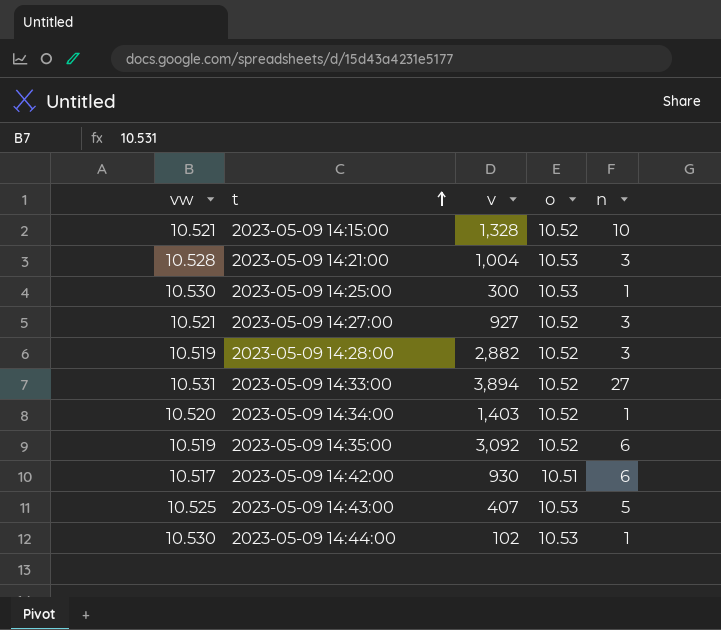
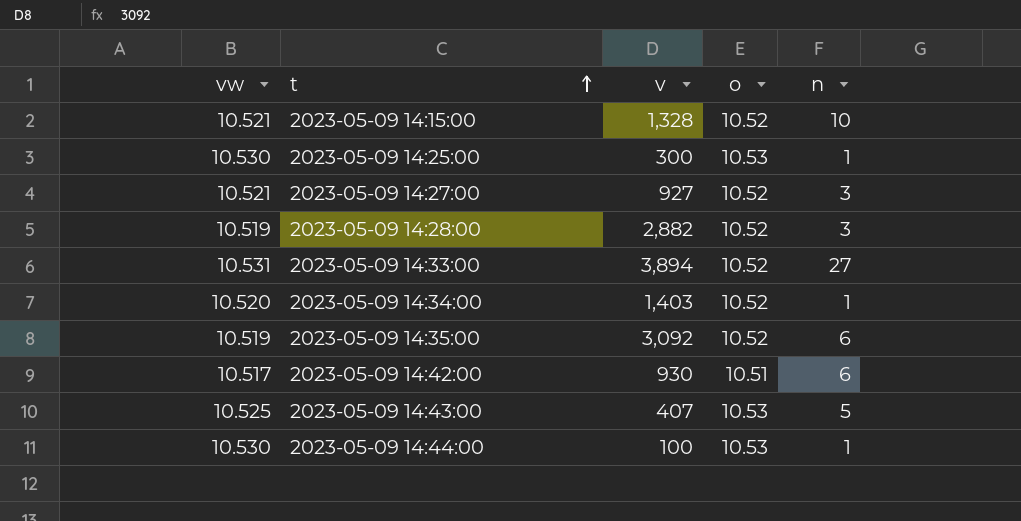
row 2023-05-09 14:21:00: 10.528 | 1,004 | 10.53 | 3 -> none
2023-05-09 14:44:00 | v: 102 -> 100

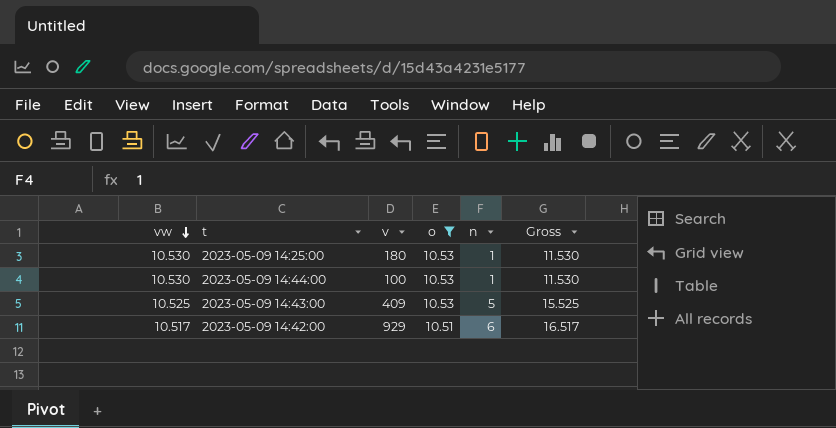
filter: none -> o != 10.52
row order: t ascending -> vw descending
column Gross | formula: none -> [vw] + [n]
2023-05-09 14:25:00 | v: 300 -> 180
2023-05-09 14:43:00 | v: 407 -> 409
2023-05-09 14:42:00 | v: 930 -> 929

